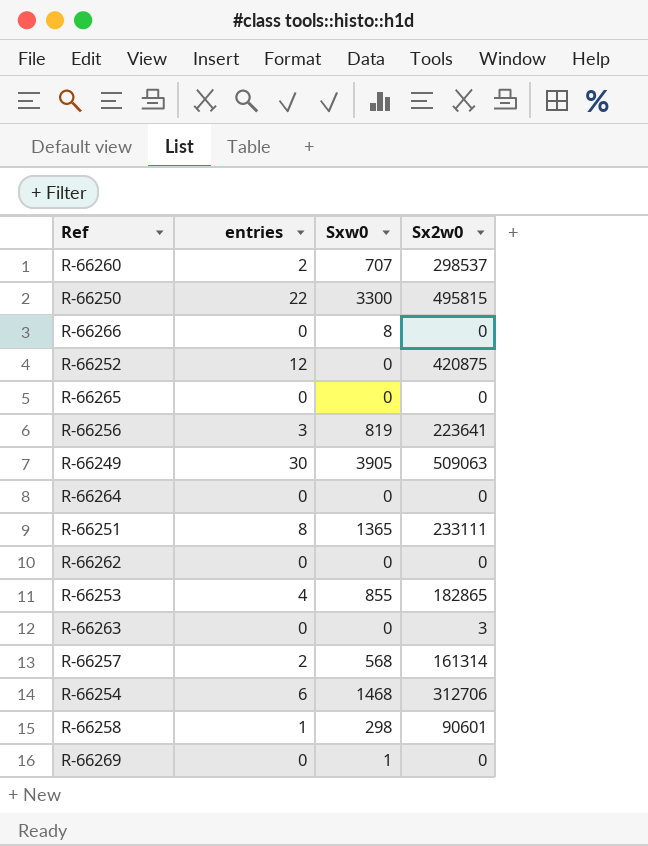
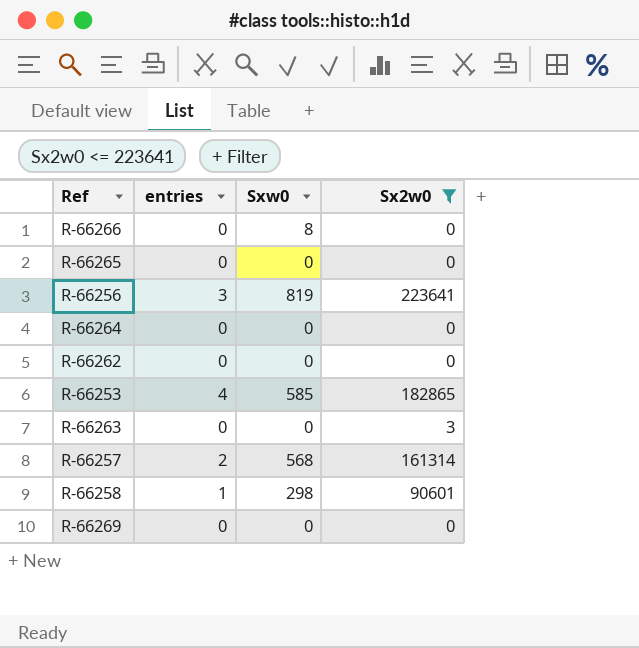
filter: none -> Sx2w0 <= 223641
R-66253 | Sxw0: 855 -> 585
R-66269 | Sxw0: 1 -> 0

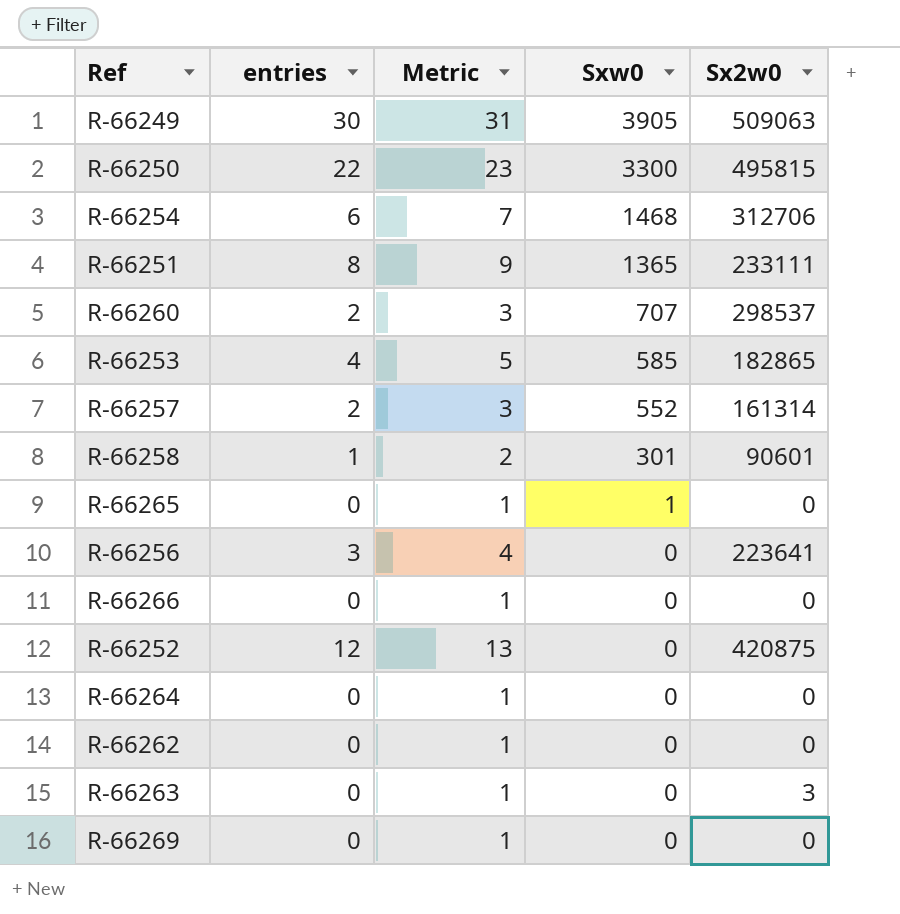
filter: Sx2w0 <= 223641 -> none
row order: none -> Sxw0 descending
column Metric | formula: none -> [entries] + 1
R-66257 | Sxw0: 568 -> 552
R-66258 | Sxw0: 298 -> 301
R-66265 | Sxw0: 0 -> 1
R-66256 | Sxw0: 819 -> 0
R-66266 | Sxw0: 8 -> 0

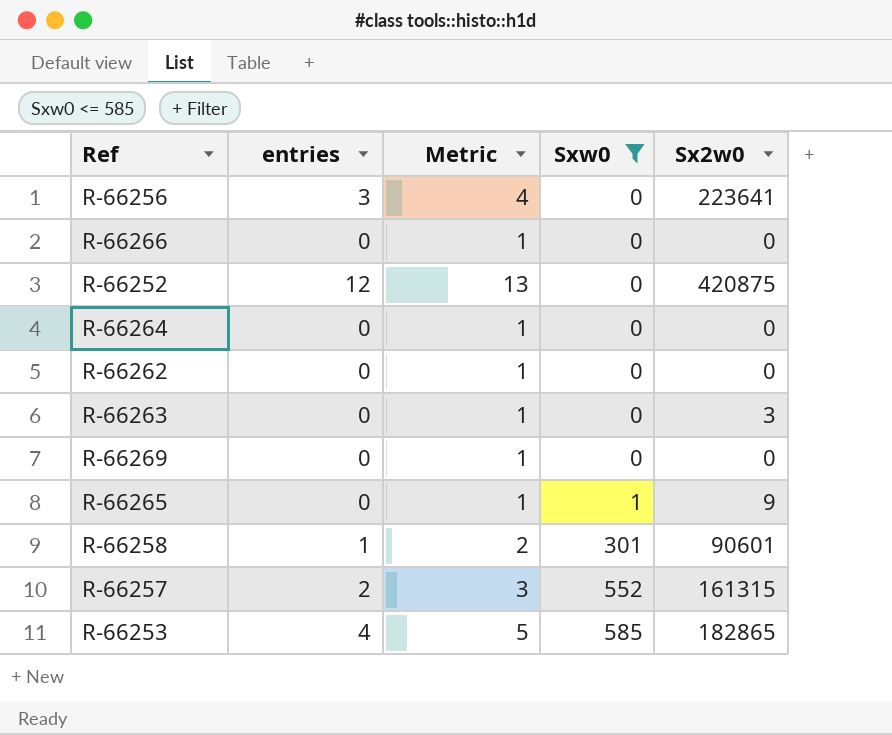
filter: none -> Sxw0 <= 585
row order: Sxw0 descending -> Sxw0 ascending
R-66265 | Sx2w0: 0 -> 9
R-66257 | Sx2w0: 161314 -> 161315

